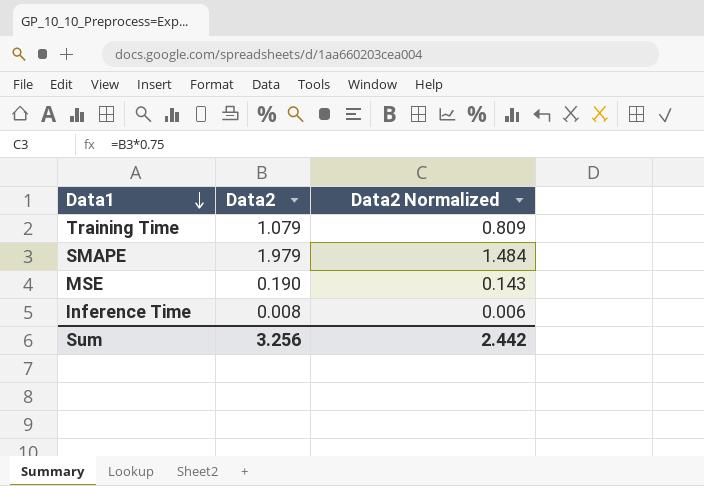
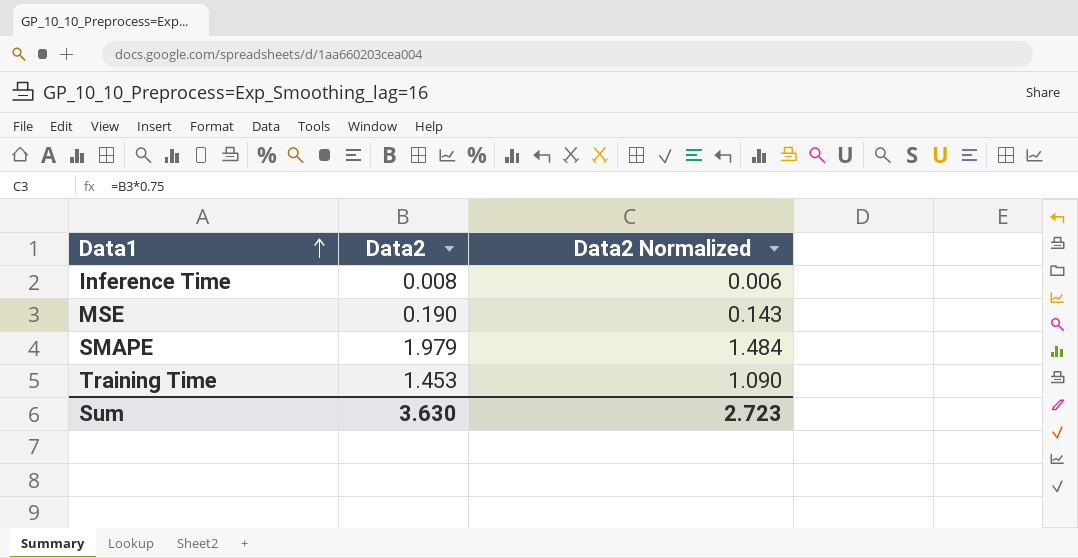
row order: Data1 descending -> Data1 ascending
Training Time | Data2: 1.079 -> 1.453
Training Time | Data2 Normalized: 0.809 -> 1.090
Sum | Data2: 3.256 -> 3.630
Sum | Data2 Normalized: 2.442 -> 2.723

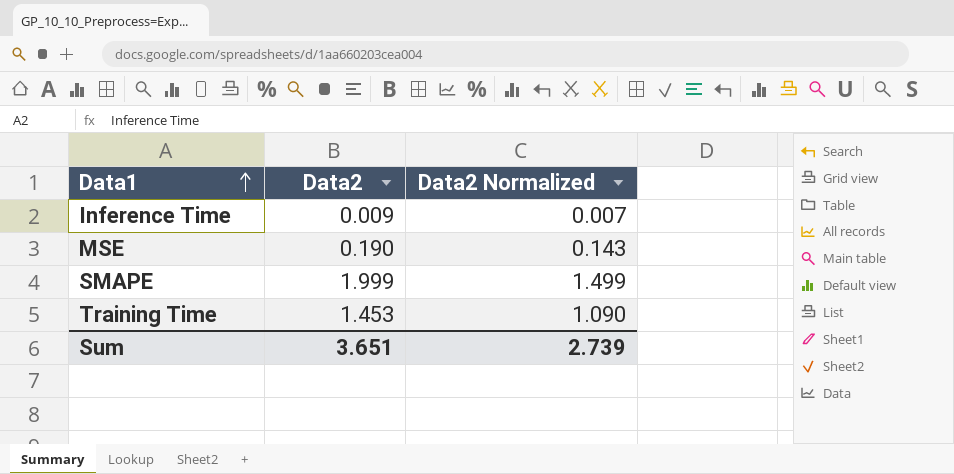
Inference Time | Data2: 0.008 -> 0.009
Inference Time | Data2 Normalized: 0.006 -> 0.007
SMAPE | Data2: 1.979 -> 1.999
SMAPE | Data2 Normalized: 1.484 -> 1.499
Sum | Data2: 3.630 -> 3.651
Sum | Data2 Normalized: 2.723 -> 2.739

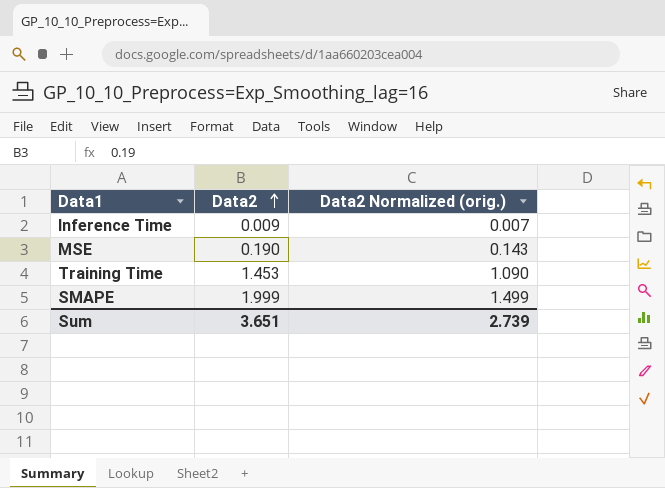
row order: Data1 ascending -> Data2 ascending
column name: Data2 Normalized -> Data2 Normalized (orig.)

